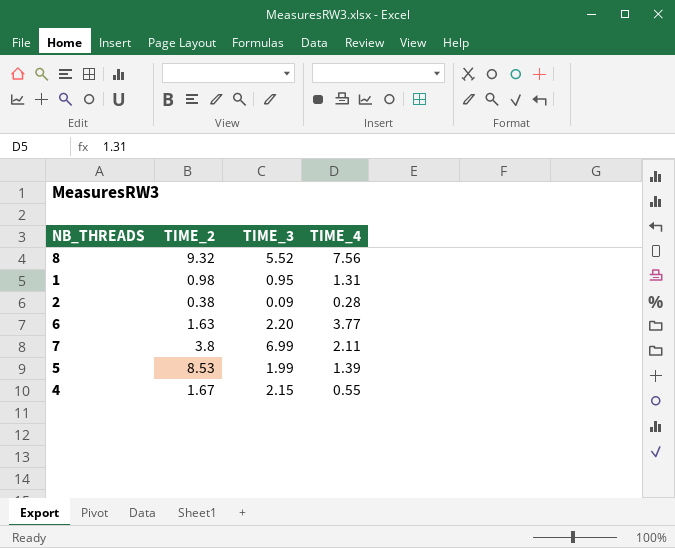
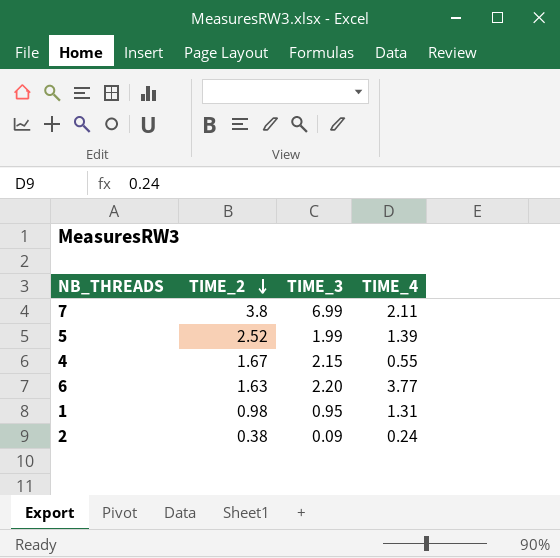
row order: none -> TIME_2 descending
row 8: 9.32 | 5.52 | 7.56 -> none
5 | TIME_2: 8.53 -> 2.52
2 | TIME_4: 0.28 -> 0.24

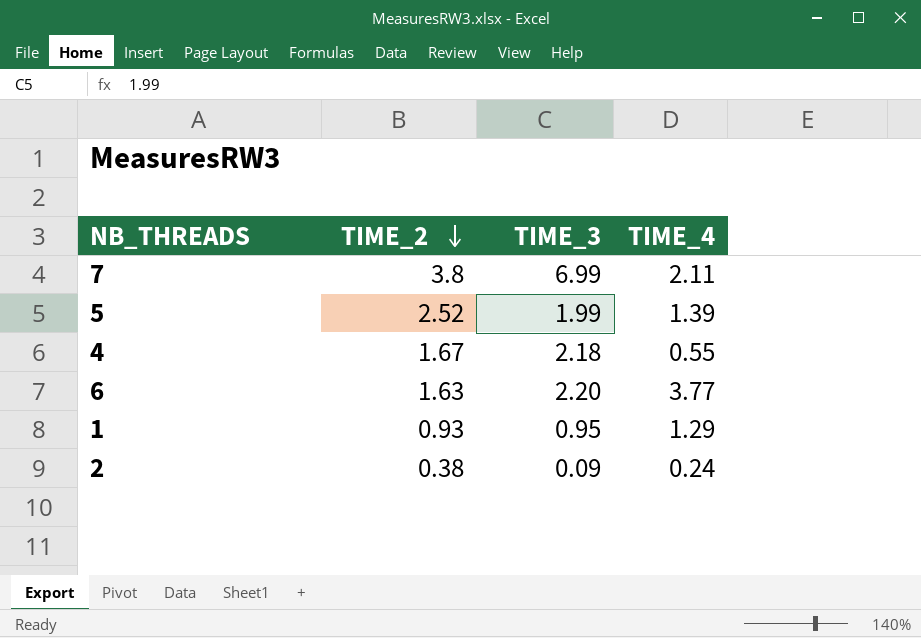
4 | TIME_3: 2.15 -> 2.18
1 | TIME_2: 0.98 -> 0.93
1 | TIME_4: 1.31 -> 1.29

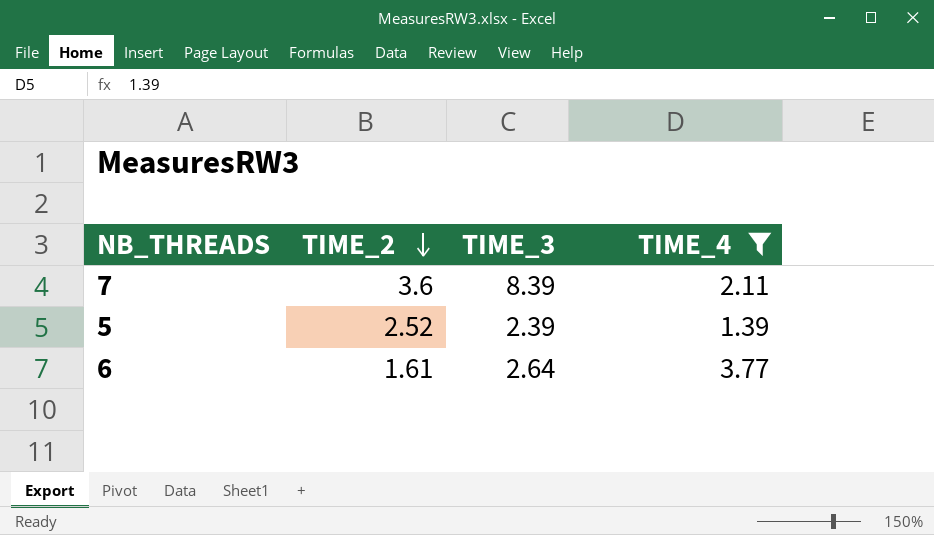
filter: none -> TIME_4 >= 1.39
7 | TIME_2: 3.8 -> 3.6
7 | TIME_3: 6.99 -> 8.39
5 | TIME_3: 1.99 -> 2.39
6 | TIME_2: 1.63 -> 1.61
6 | TIME_3: 2.20 -> 2.64

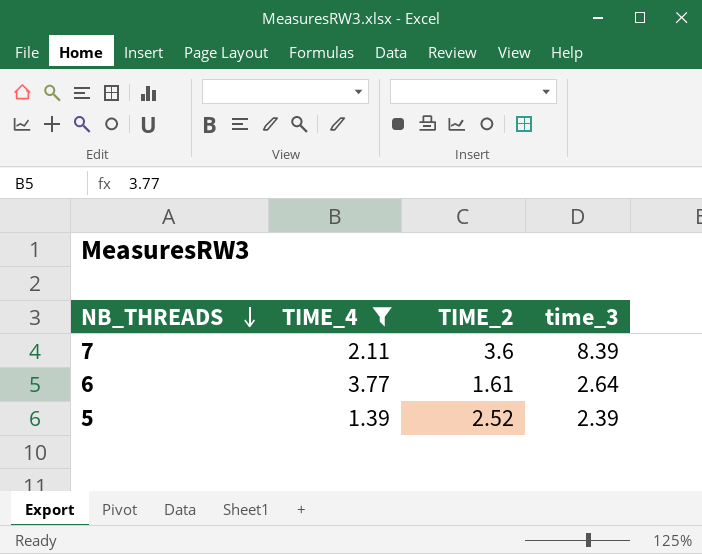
row order: TIME_2 descending -> NB_THREADS descending
column TIME_4 | position: 4 -> 2
column name: TIME_3 -> time_3

